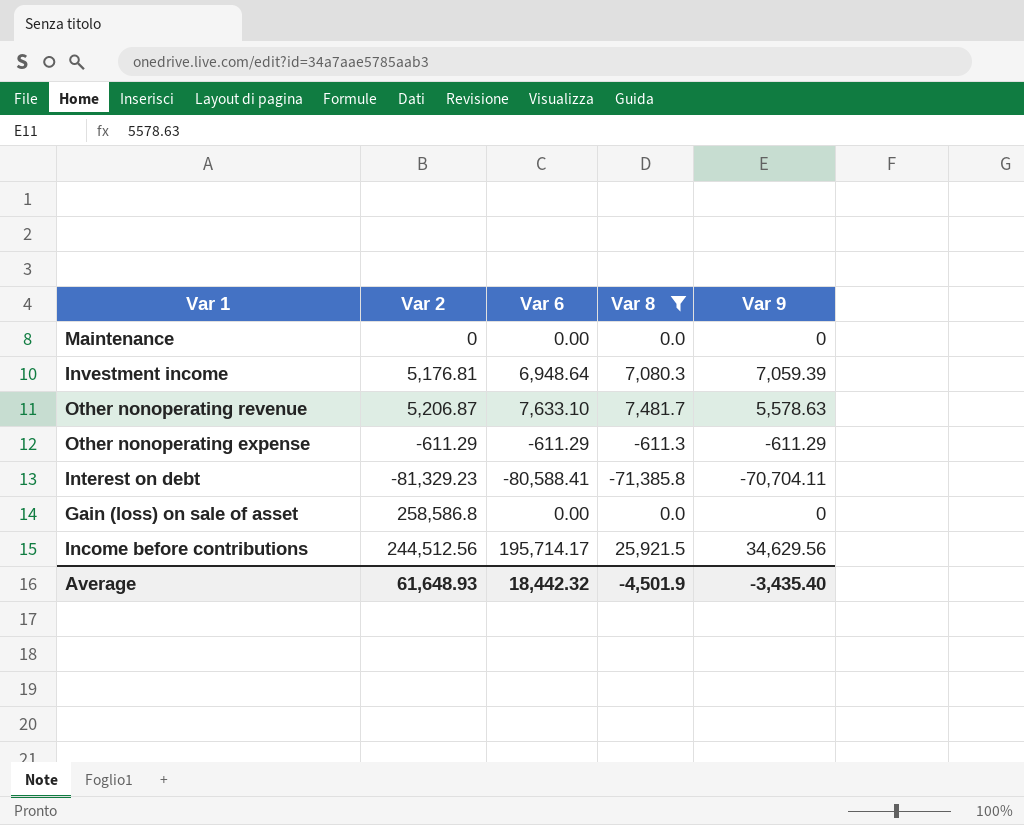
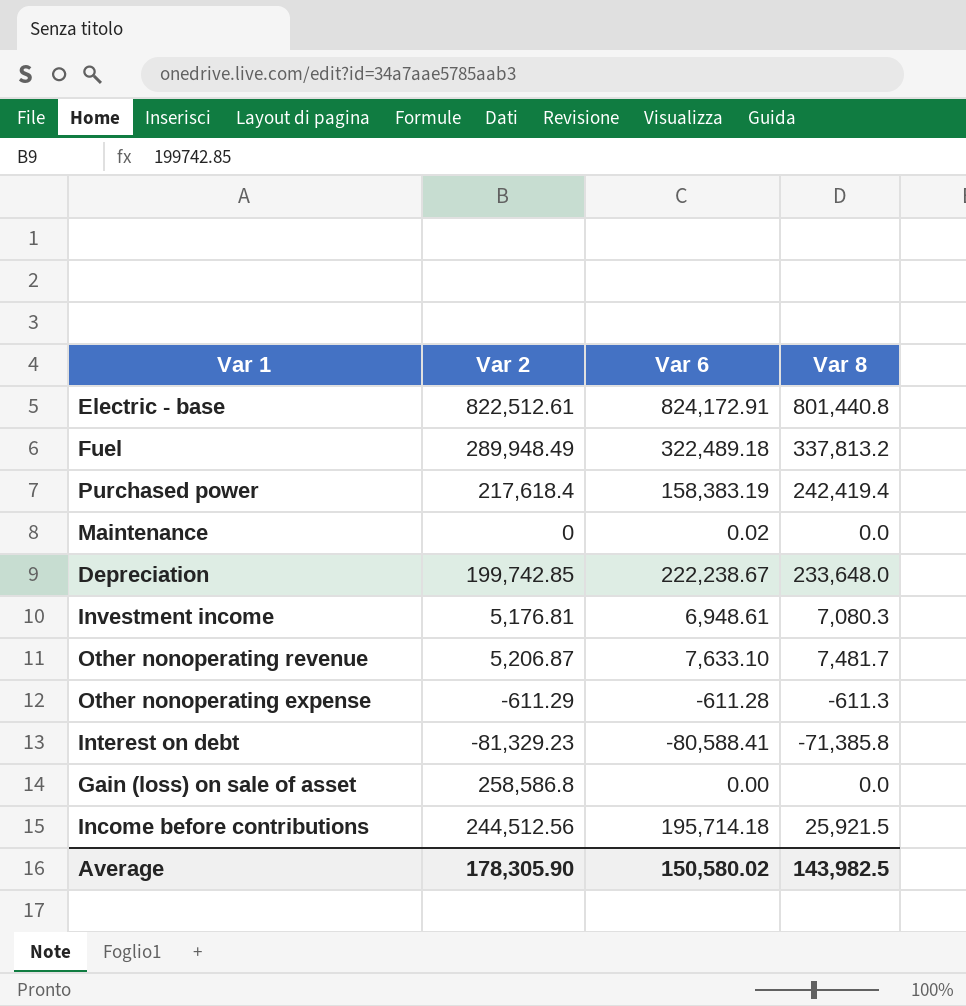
filter: Var 8 <= 25,921.5 -> none
column Var 9 | position: 5 -> none
Maintenance | Var 6: 0.00 -> 0.02
Investment income | Var 6: 6,948.64 -> 6,948.61
Other nonoperating expense | Var 6: -611.29 -> -611.28
Income before contributions | Var 6: 195,714.17 -> 195,714.18
Average | Var 2: 61,648.93 -> 178,305.90
Average | Var 6: 18,442.32 -> 150,580.02
Average | Var 8: -4,501.9 -> 143,982.5

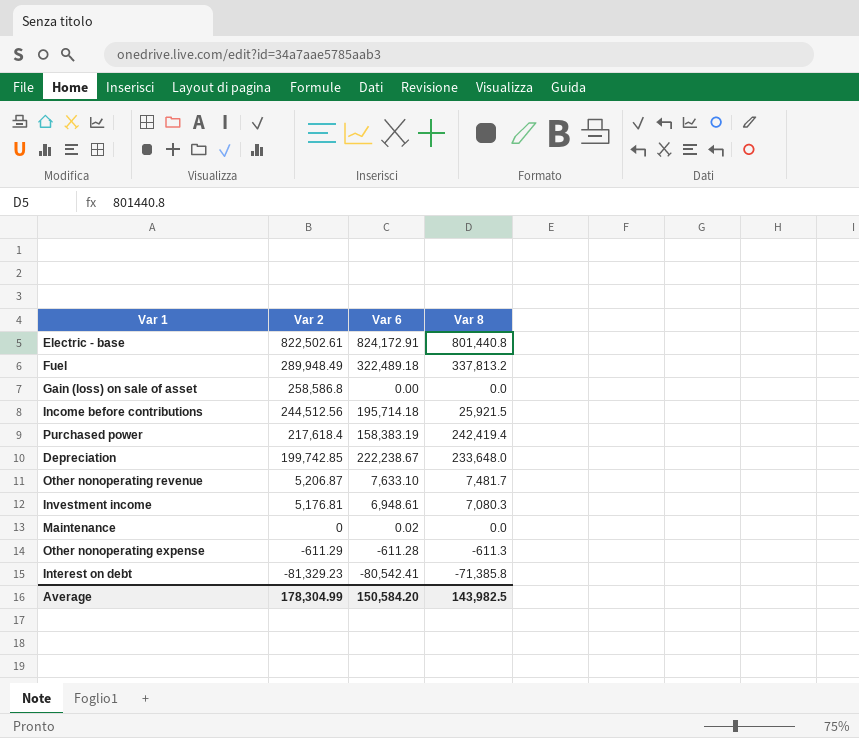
row order: none -> Var 2 descending
Electric - base | Var 2: 822,512.61 -> 822,502.61
Interest on debt | Var 6: -80,588.41 -> -80,542.41
Average | Var 2: 178,305.90 -> 178,304.99
Average | Var 6: 150,580.02 -> 150,584.20

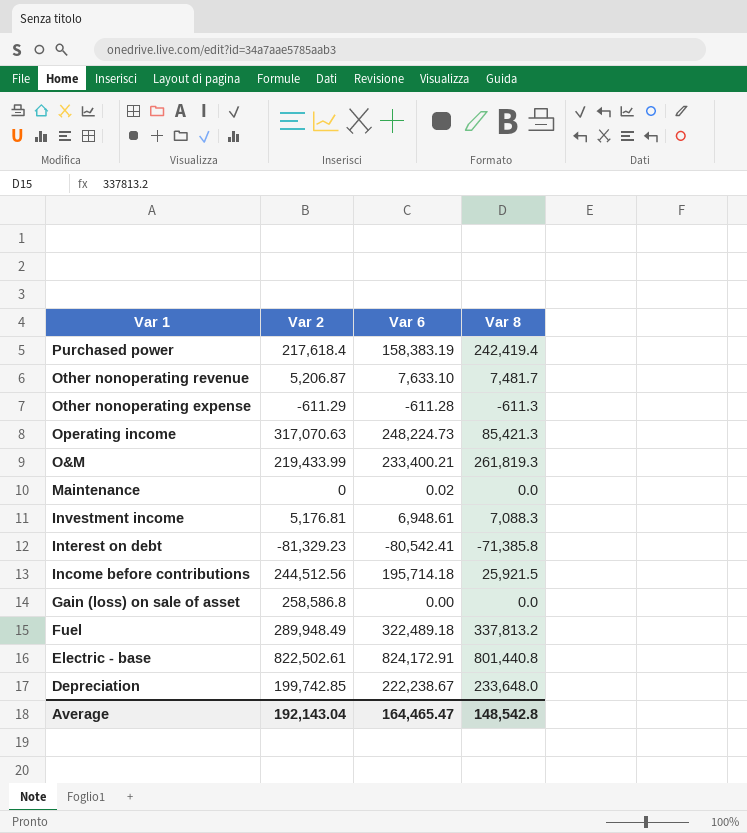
row order: Var 2 descending -> Var 1 descending
row Operating income: none -> 317,070.63 | 248,224.73 | 85,421.3
row O&M: none -> 219,433.99 | 233,400.21 | 261,819.3
Investment income | Var 8: 7,080.3 -> 7,088.3
Average | Var 2: 178,304.99 -> 192,143.04
Average | Var 6: 150,584.20 -> 164,465.47
Average | Var 8: 143,982.5 -> 148,542.8

